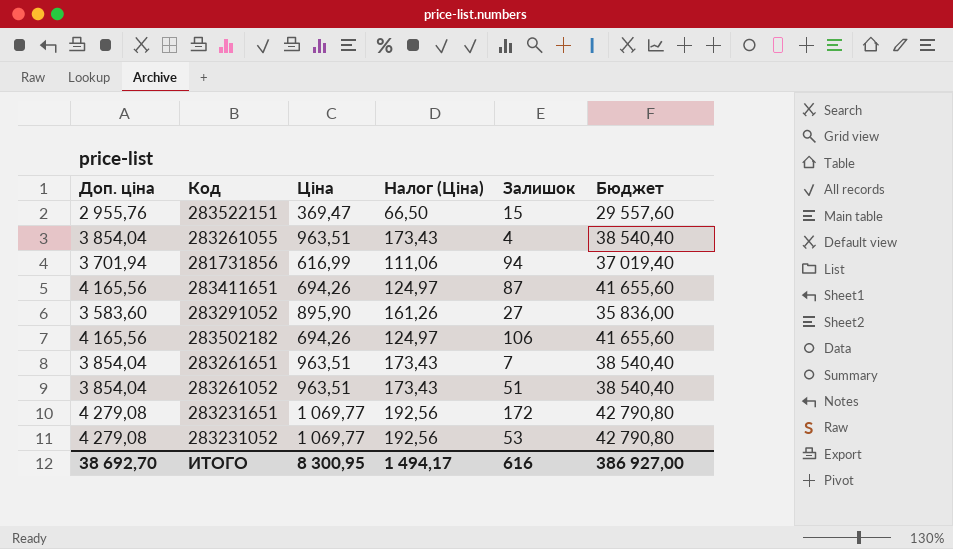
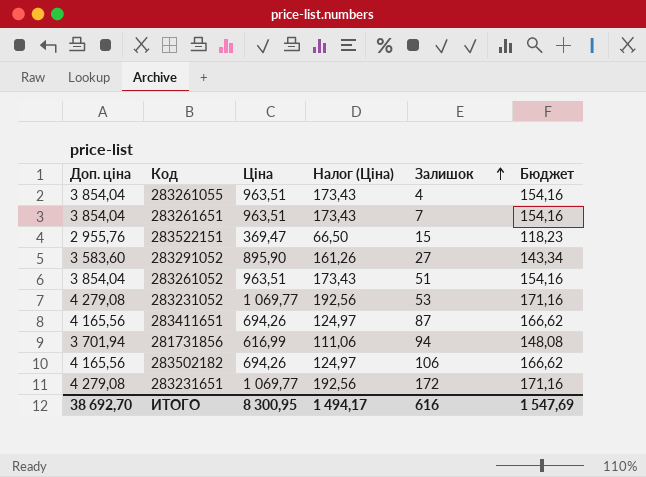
row order: none -> Залишок ascending
column Бюджет | formula: [Доп. ціна] * 10 -> [Доп. ціна] * 0,04
ИТОГО | Бюджет: 386 927,00 -> 1 547,69

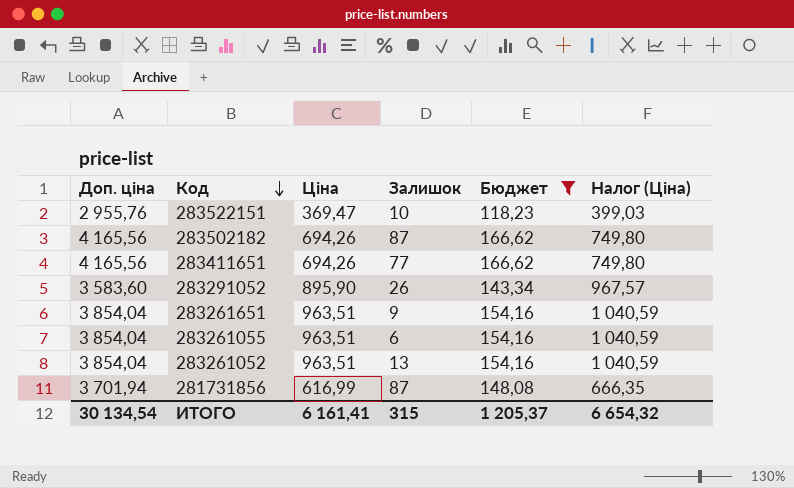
filter: none -> Бюджет != 171,16
row order: Залишок ascending -> Код descending
column Налог (Ціна) | formula: [Ціна] * 0,18 -> [Ціна] * 1,08
column Налог (Ціна) | position: 4 -> 6
283522151 | Залишок: 15 -> 10
283502182 | Залишок: 106 -> 87
283411651 | Залишок: 87 -> 77
283291052 | Залишок: 27 -> 26
283261651 | Залишок: 7 -> 9
283261055 | Залишок: 4 -> 6
283261052 | Залишок: 51 -> 13
281731856 | Залишок: 94 -> 87
ИТОГО | Доп. ціна: 38 692,70 -> 30 134,54
ИТОГО | Ціна: 8 300,95 -> 6 161,41
ИТОГО | Залишок: 616 -> 315
ИТОГО | Бюджет: 1 547,69 -> 1 205,37
ИТОГО | Налог (Ціна): 1 494,17 -> 6 654,32

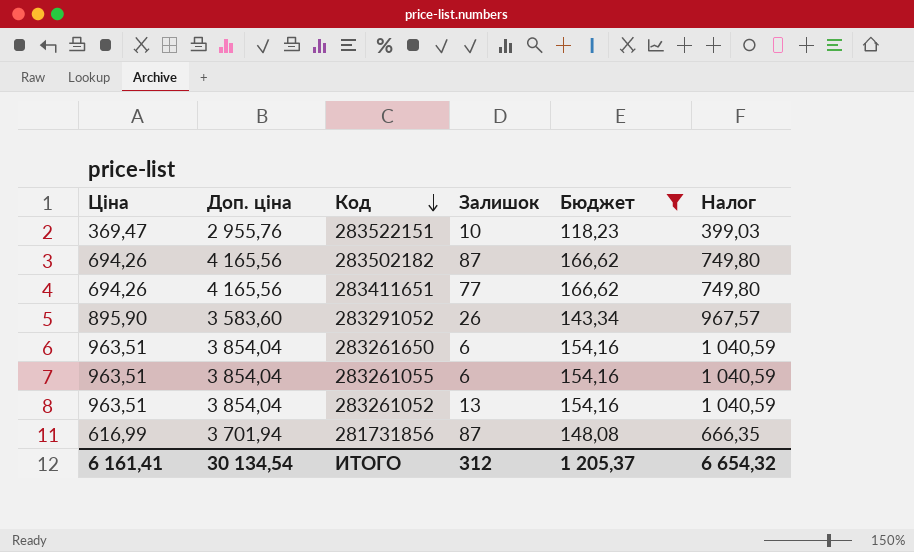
column Ціна | position: 3 -> 1
column name: Налог (Ціна) -> Налог
row 283261651: 3 854,04 | 963,51 | 9 | 154,16 | 1 040,59 -> none
row 283261650: none -> 963,51 | 3 854,04 | 6 | 154,16 | 1 040,59
ИТОГО | Залишок: 315 -> 312

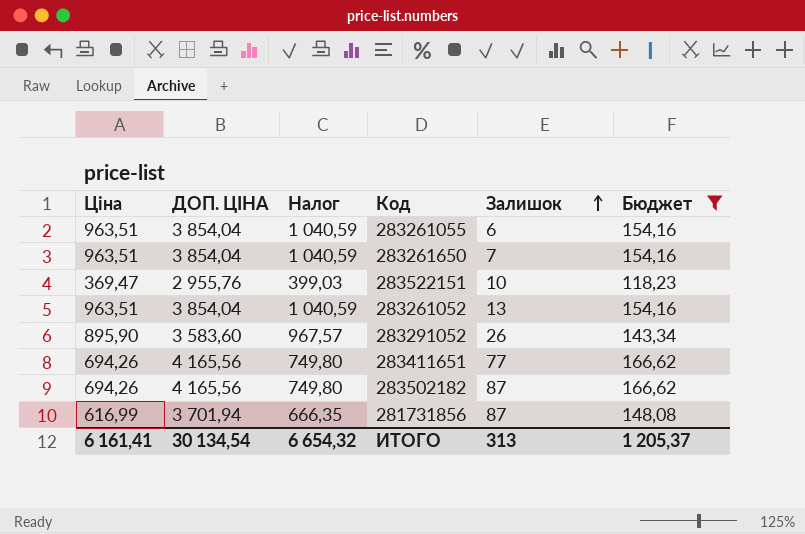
row order: Код descending -> Залишок ascending
column name: Доп. ціна -> ДОП. ЦІНА
column Налог | position: 6 -> 3
283261650 | Залишок: 6 -> 7
ИТОГО | Залишок: 312 -> 313

